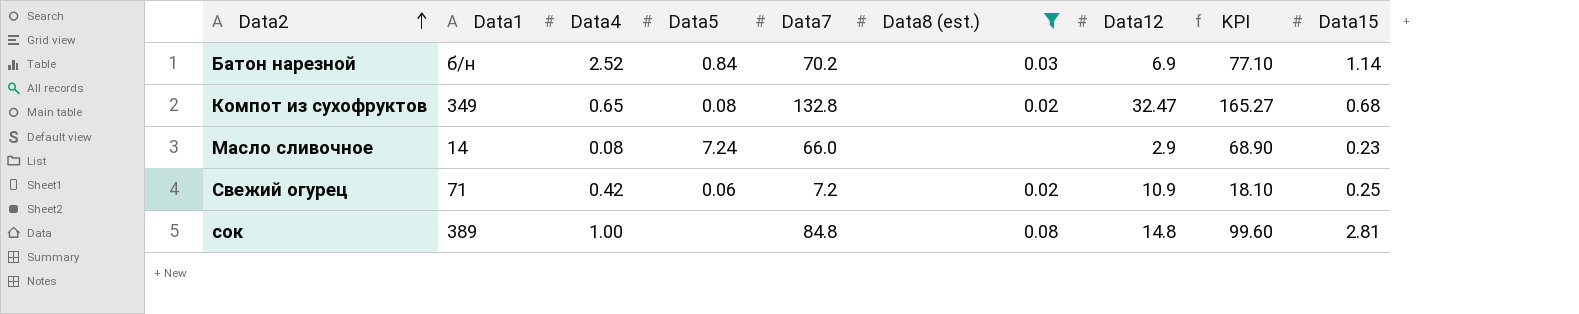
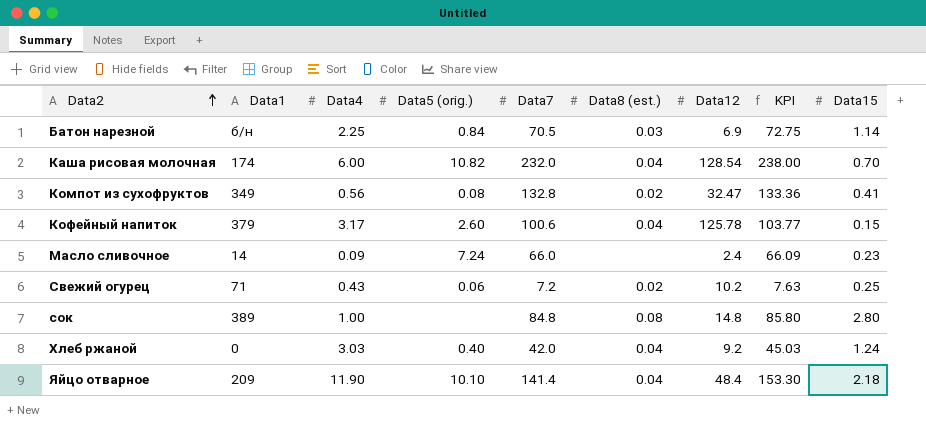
filter: Data8 (est.) != 0.04 -> none
column name: Data5 -> Data5 (orig.)
column KPI | formula: [Data7] + [Data12] -> [Data4] + [Data7]
Батон нарезной | Data4: 2.52 -> 2.25
Батон нарезной | Data7: 70.2 -> 70.5
Компот из сухофруктов | Data4: 0.65 -> 0.56
Компот из сухофруктов | Data15: 0.68 -> 0.41
Масло сливочное | Data4: 0.08 -> 0.09
Масло сливочное | Data12: 2.9 -> 2.4
Свежий огурец | Data4: 0.42 -> 0.43
Свежий огурец | Data12: 10.9 -> 10.2
сок | Data15: 2.81 -> 2.80

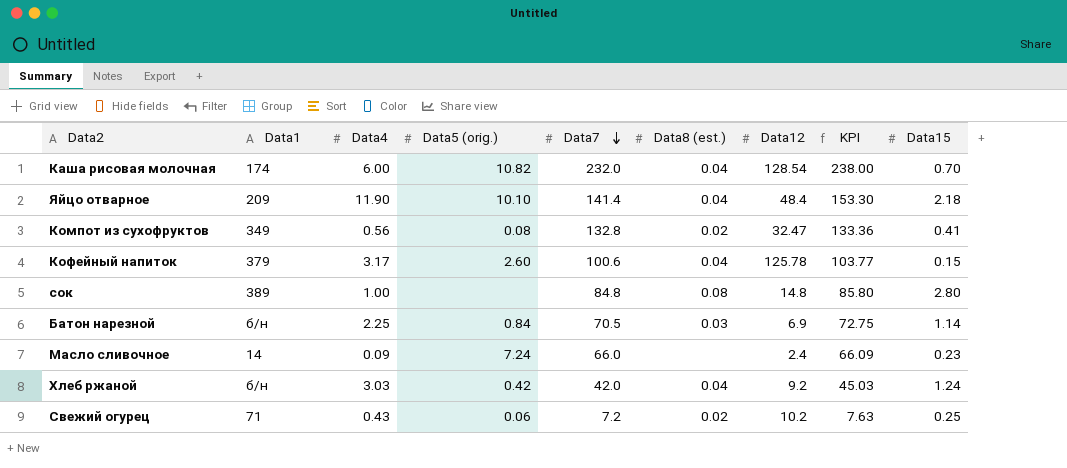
row order: Data2 ascending -> Data7 descending
Хлеб ржаной | Data1: 0 -> б/н
Хлеб ржаной | Data5 (orig.): 0.40 -> 0.42

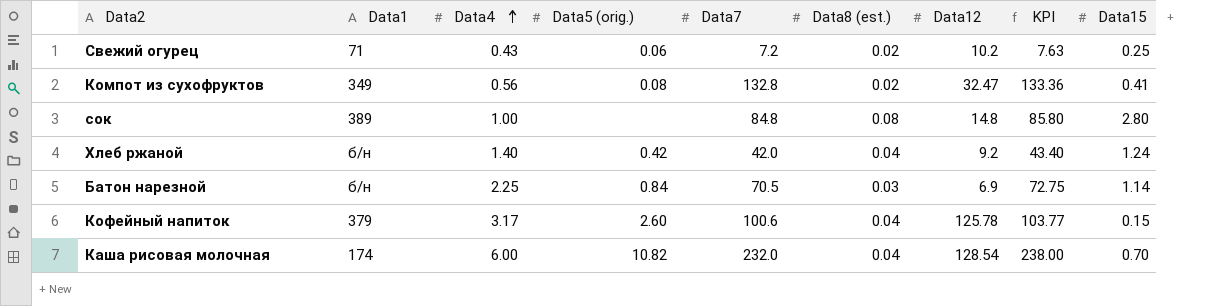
row order: Data7 descending -> Data4 ascending
row Яйцо отварное: 209 | 11.90 | 10.10 | 141.4 | 0.04 | 48.4 | 153.30 | 2.18 -> none
row Масло сливочное: 14 | 0.09 | 7.24 | 66.0 | none | 2.4 | 66.09 | 0.23 -> none
Хлеб ржаной | Data4: 3.03 -> 1.40
Хлеб ржаной | KPI: 45.03 -> 43.40

